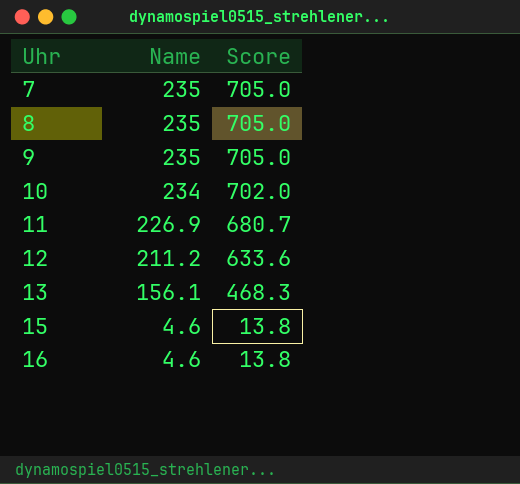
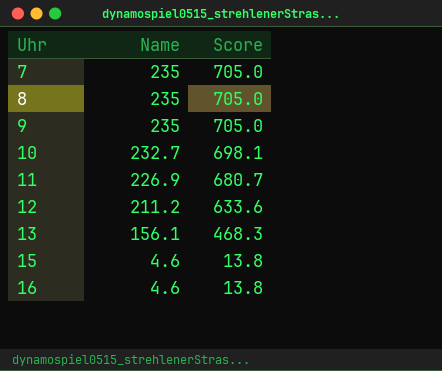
10 | Name: 234 -> 232.7
10 | Score: 702.0 -> 698.1

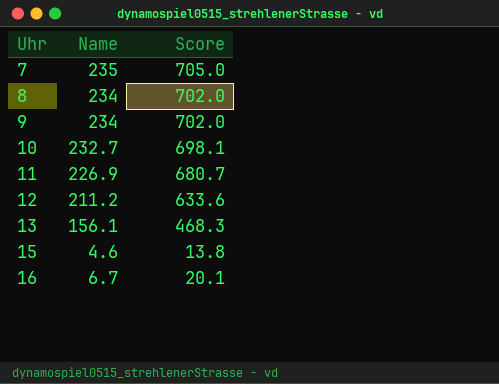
8 | Name: 235 -> 234
8 | Score: 705.0 -> 702.0
9 | Name: 235 -> 234
9 | Score: 705.0 -> 702.0
16 | Name: 4.6 -> 6.7
16 | Score: 13.8 -> 20.1

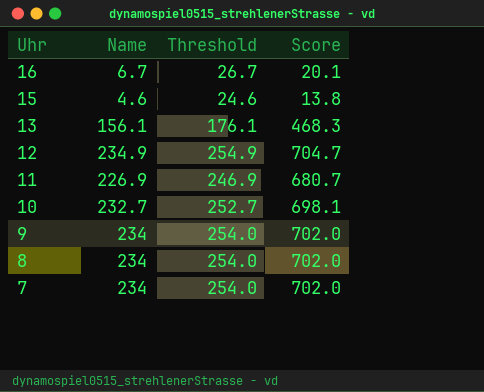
row order: Uhr ascending -> Uhr descending
column Threshold | formula: none -> [Name] + 20
12 | Name: 211.2 -> 234.9
12 | Score: 633.6 -> 704.7
7 | Name: 235 -> 234
7 | Score: 705.0 -> 702.0

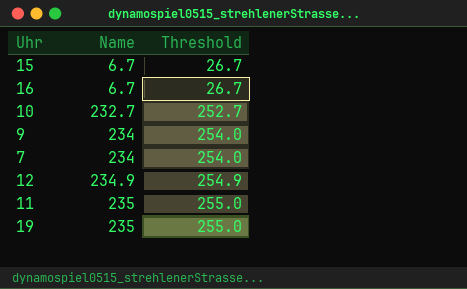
row order: Uhr descending -> Name ascending
column Score | formula: [Name] * 3 -> none
row 13: 156.1 | 176.1 | 468.3 -> none
row 8: 234 | 254.0 | 702.0 -> none
15 | Name: 4.6 -> 6.7
15 | Threshold: 24.6 -> 26.7
11 | Name: 226.9 -> 235
11 | Threshold: 246.9 -> 255.0
row 19: none -> 235 | 255.0

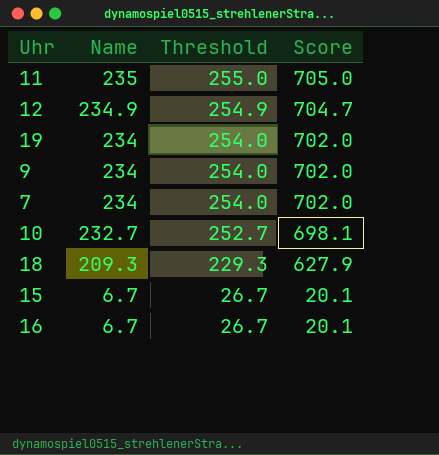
row order: Name ascending -> Name descending
column Score | formula: none -> [Name] * 3
19 | Name: 235 -> 234
19 | Threshold: 255.0 -> 254.0
row 18: none -> 209.3 | 229.3 | 627.9

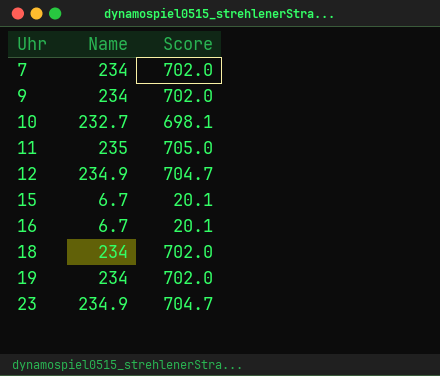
row order: Name descending -> Uhr ascending
column Threshold | formula: [Name] + 20 -> none
18 | Name: 209.3 -> 234
18 | Score: 627.9 -> 702.0
row 23: none -> 234.9 | 704.7

